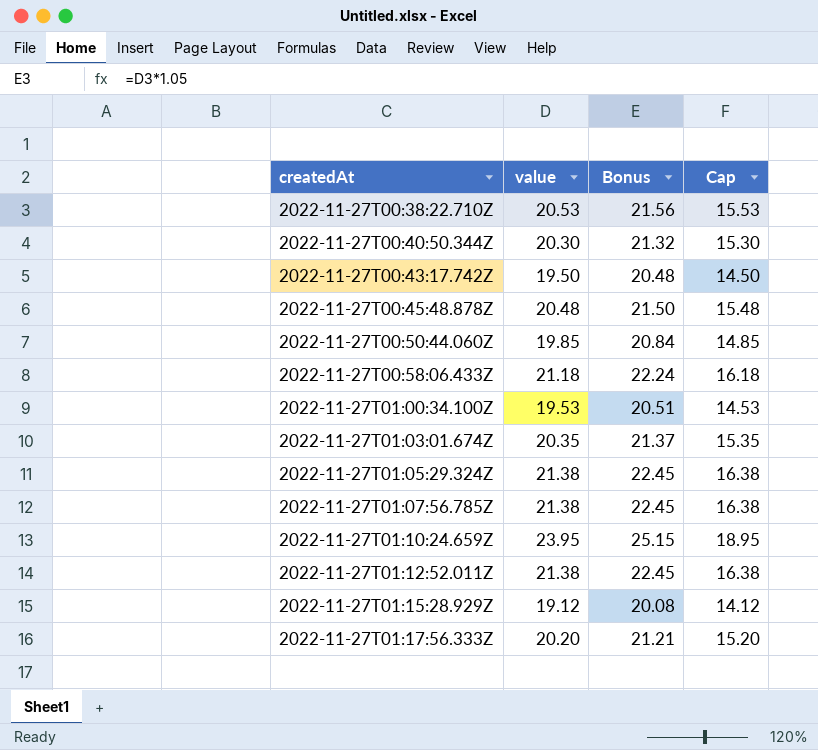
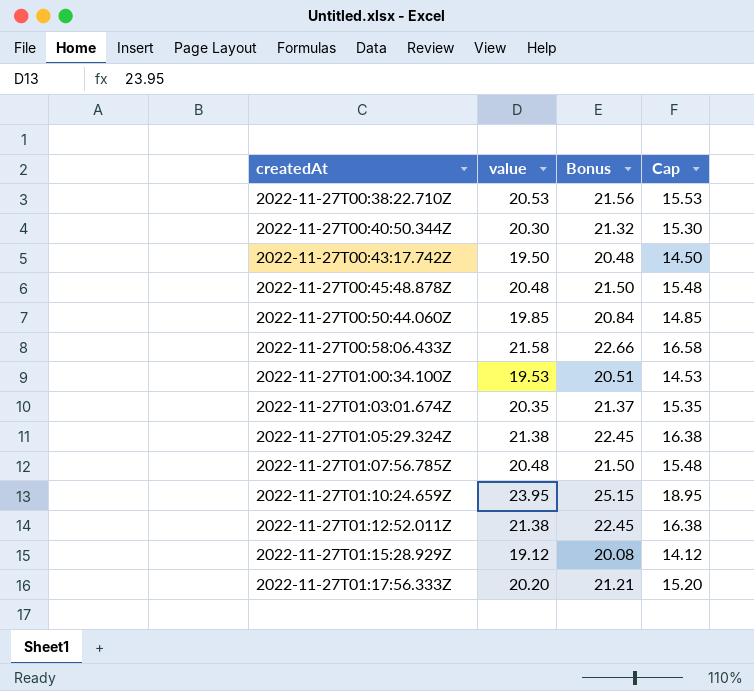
2022-11-27T00:58:06.433Z | value: 21.18 -> 21.58
2022-11-27T00:58:06.433Z | Bonus: 22.24 -> 22.66
2022-11-27T00:58:06.433Z | Cap: 16.18 -> 16.58
2022-11-27T01:07:56.785Z | value: 21.38 -> 20.48
2022-11-27T01:07:56.785Z | Bonus: 22.45 -> 21.50
2022-11-27T01:07:56.785Z | Cap: 16.38 -> 15.48

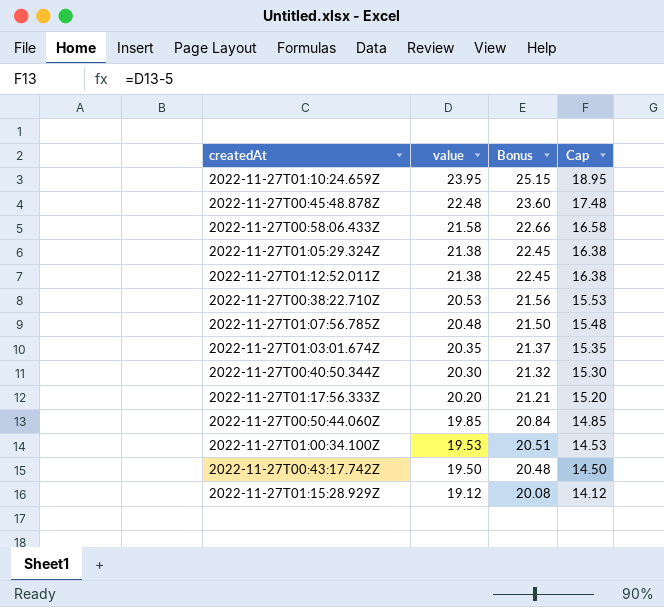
row order: createdAt ascending -> value descending
2022-11-27T00:45:48.878Z | value: 20.48 -> 22.48
2022-11-27T00:45:48.878Z | Bonus: 21.50 -> 23.60
2022-11-27T00:45:48.878Z | Cap: 15.48 -> 17.48

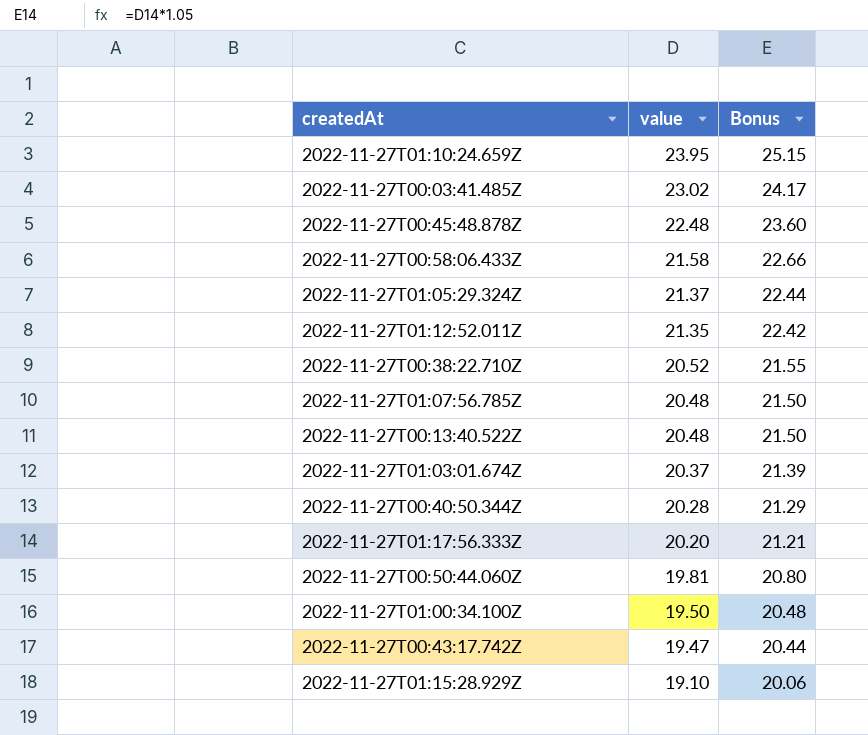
column Cap | formula: [value] - 5 -> none
row 2022-11-27T00:03:41.485Z: none -> 23.02 | 24.17
2022-11-27T01:05:29.324Z | value: 21.38 -> 21.37
2022-11-27T01:05:29.324Z | Bonus: 22.45 -> 22.44
2022-11-27T01:12:52.011Z | value: 21.38 -> 21.35
2022-11-27T01:12:52.011Z | Bonus: 22.45 -> 22.42
2022-11-27T00:38:22.710Z | value: 20.53 -> 20.52
2022-11-27T00:38:22.710Z | Bonus: 21.56 -> 21.55
row 2022-11-27T00:13:40.522Z: none -> 20.48 | 21.50
2022-11-27T01:03:01.674Z | value: 20.35 -> 20.37
2022-11-27T01:03:01.674Z | Bonus: 21.37 -> 21.39
2022-11-27T00:40:50.344Z | value: 20.30 -> 20.28
2022-11-27T00:40:50.344Z | Bonus: 21.32 -> 21.29
2022-11-27T00:50:44.060Z | value: 19.85 -> 19.81
2022-11-27T00:50:44.060Z | Bonus: 20.84 -> 20.80
2022-11-27T01:00:34.100Z | value: 19.53 -> 19.50
2022-11-27T01:00:34.100Z | Bonus: 20.51 -> 20.48
2022-11-27T00:43:17.742Z | value: 19.50 -> 19.47
2022-11-27T00:43:17.742Z | Bonus: 20.48 -> 20.44
2022-11-27T01:15:28.929Z | value: 19.12 -> 19.10
2022-11-27T01:15:28.929Z | Bonus: 20.08 -> 20.06

